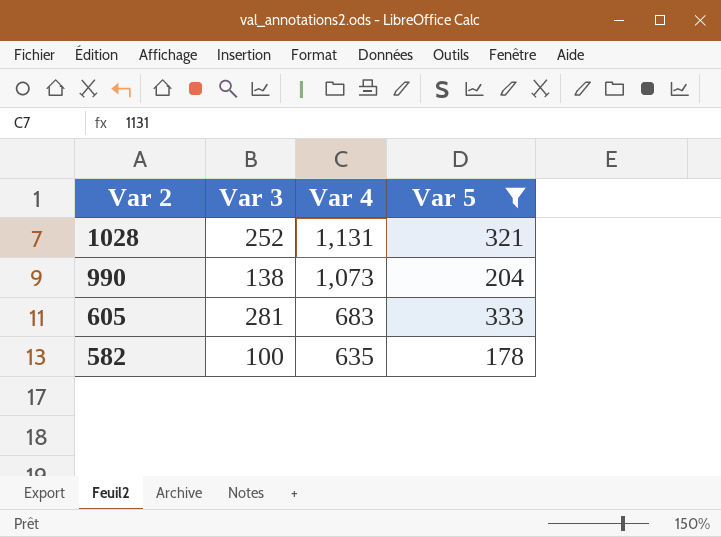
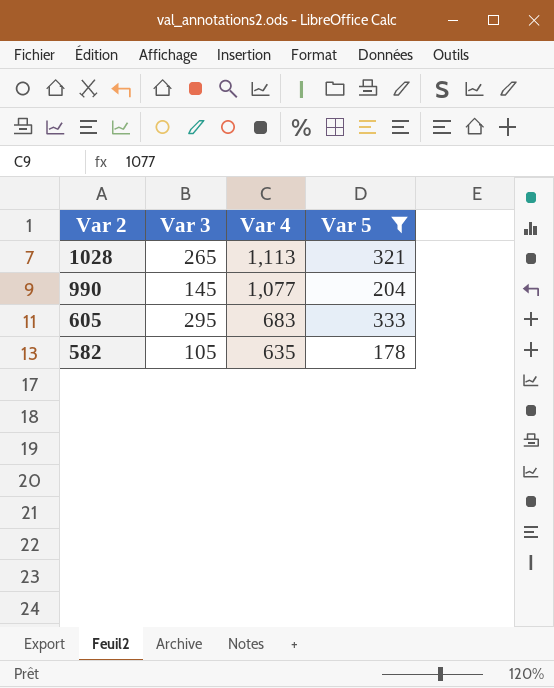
1028 | Var 3: 252 -> 265
1028 | Var 4: 1,131 -> 1,113
990 | Var 3: 138 -> 145
990 | Var 4: 1,073 -> 1,077
605 | Var 3: 281 -> 295
582 | Var 3: 100 -> 105

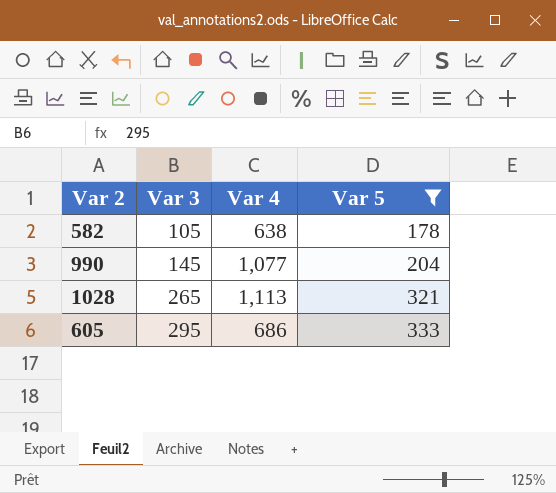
row order: Var 2 descending -> Var 3 ascending
582 | Var 4: 635 -> 638
605 | Var 4: 683 -> 686

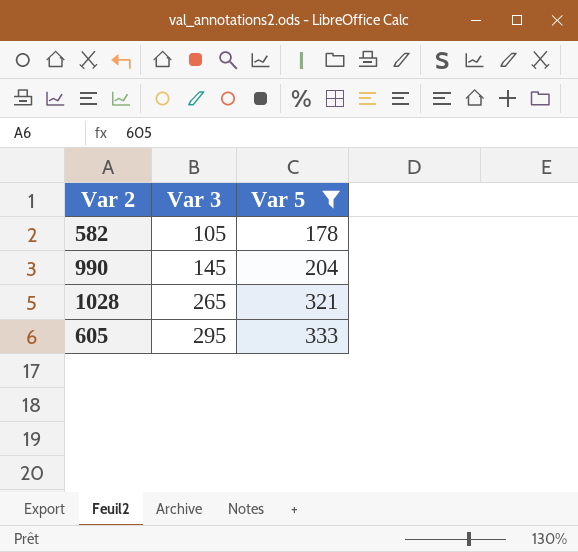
column Var 4 | position: 3 -> none

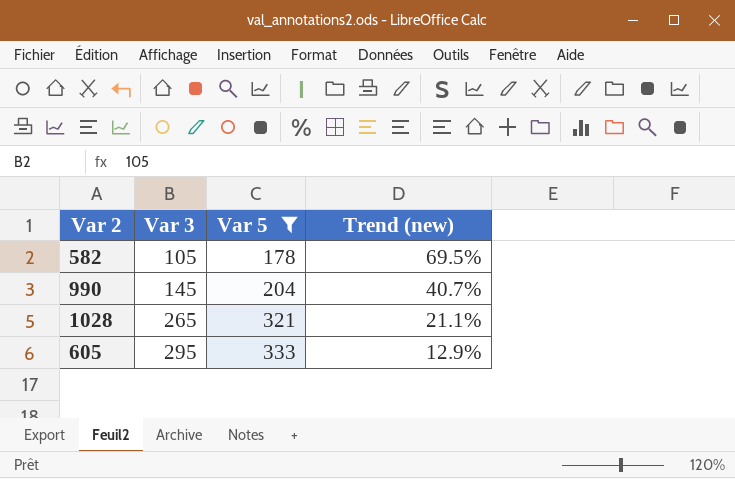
column Trend (new) | formula: none -> ([Var 5] - [Var 3]) / [Var 3]

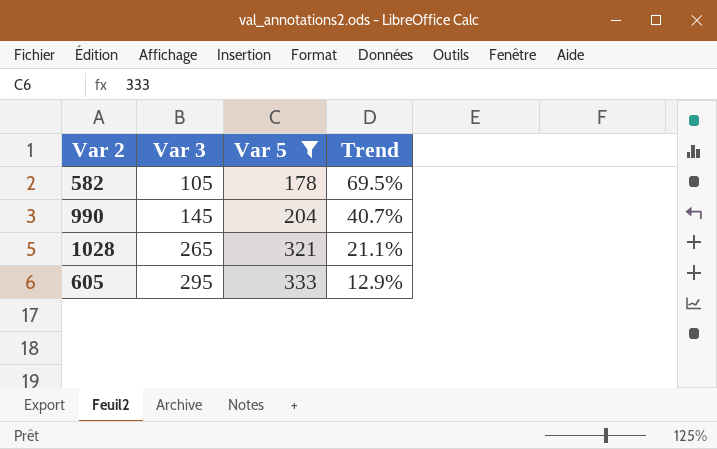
column name: Trend (new) -> Trend

